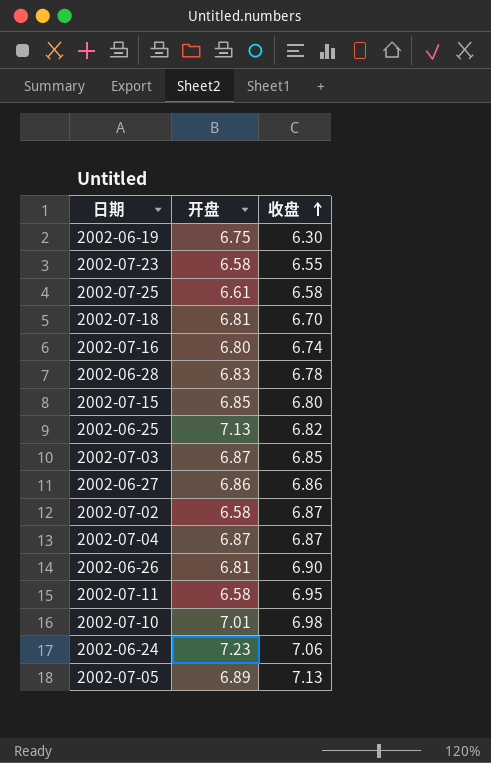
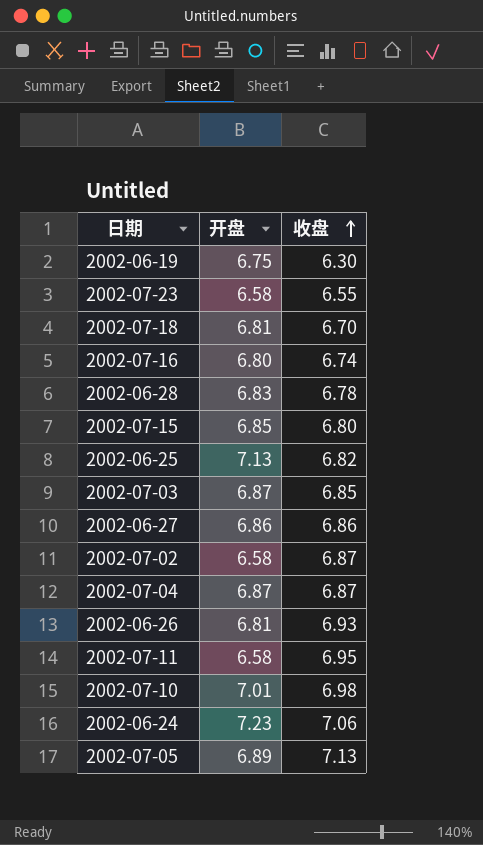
row 2002-07-25: 6.61 | 6.58 -> none
2002-06-26 | 收盘: 6.90 -> 6.93

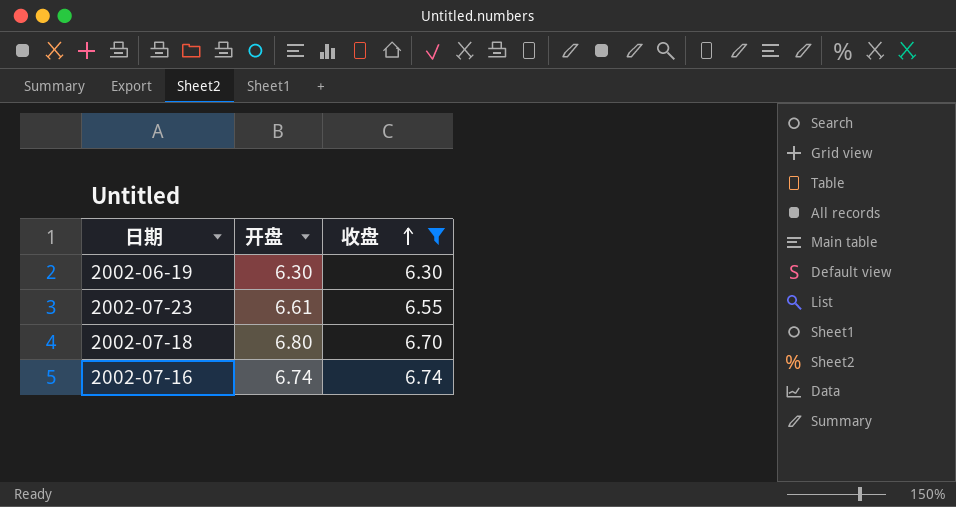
filter: none -> 收盘 <= 6.74
2002-06-19 | 开盘: 6.75 -> 6.30
2002-07-23 | 开盘: 6.58 -> 6.61
2002-07-18 | 开盘: 6.81 -> 6.80
2002-07-16 | 开盘: 6.80 -> 6.74

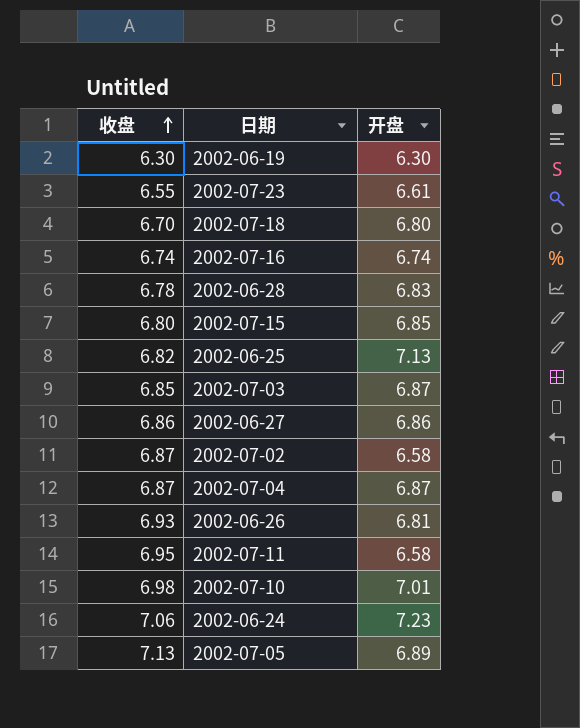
filter: 收盘 <= 6.74 -> none
column 收盘 | position: 3 -> 1

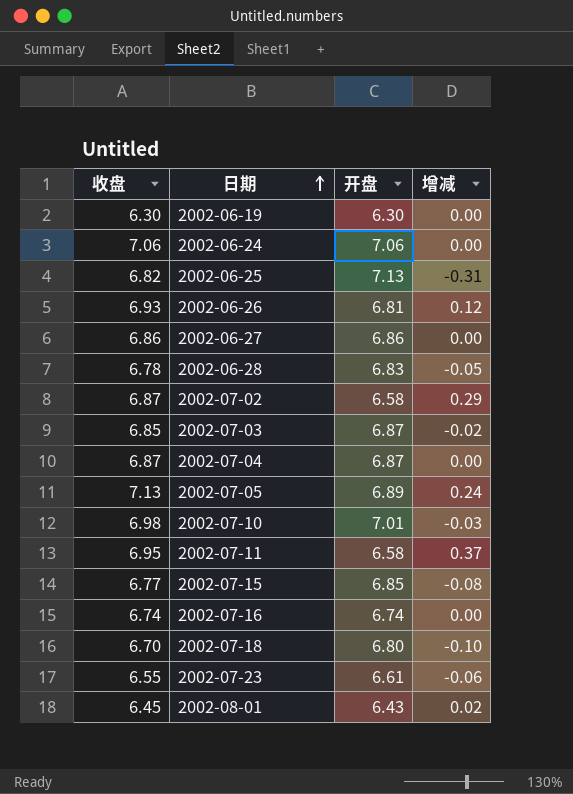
row order: 收盘 ascending -> 日期 ascending
column 增减 | formula: none -> [收盘] - [开盘]
2002-06-24 | 开盘: 7.23 -> 7.06
2002-07-15 | 收盘: 6.80 -> 6.77
row 2002-08-01: none -> 6.45 | 6.43 | 0.02

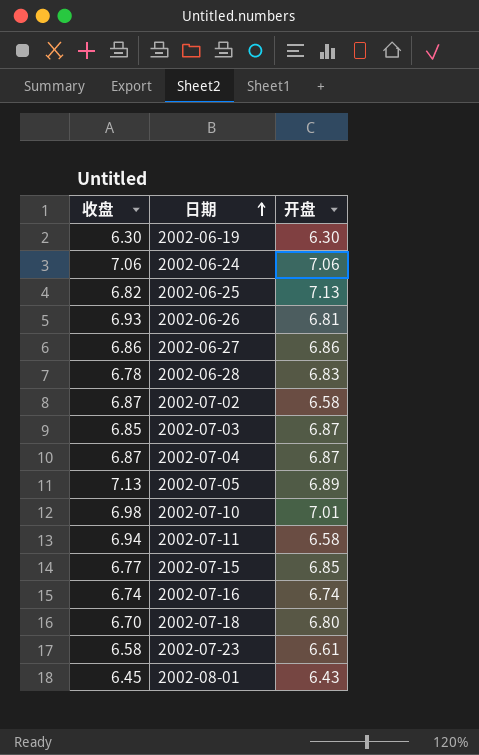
column 增减 | formula: [收盘] - [开盘] -> none
2002-07-11 | 收盘: 6.95 -> 6.94
2002-07-23 | 收盘: 6.55 -> 6.58

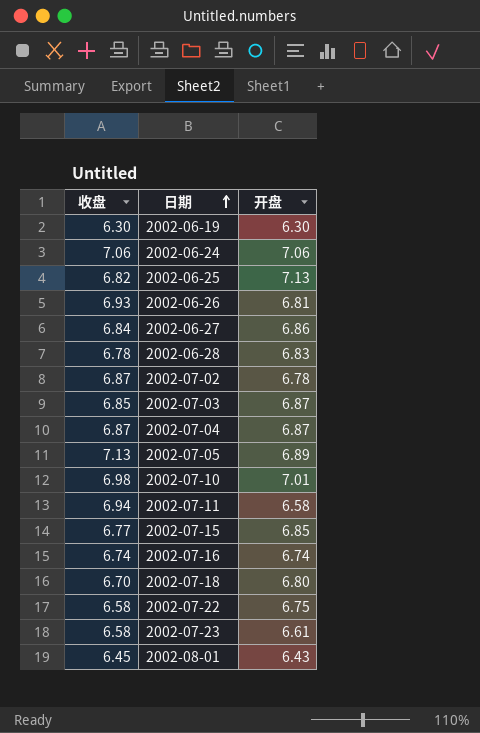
2002-06-27 | 收盘: 6.86 -> 6.84
2002-07-02 | 开盘: 6.58 -> 6.78
row 2002-07-22: none -> 6.58 | 6.75

